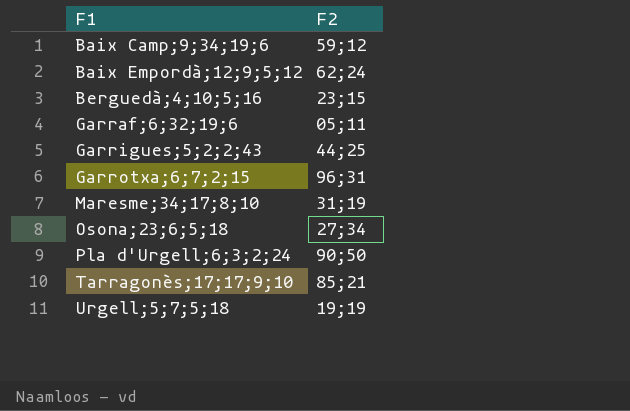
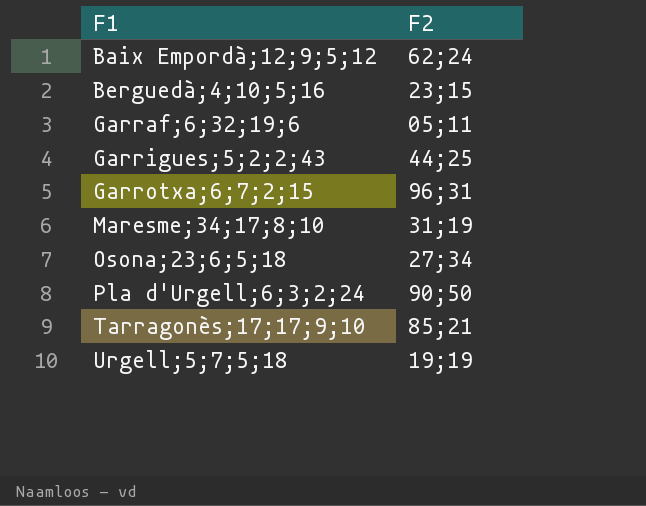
row Baix Camp;9;34;19;6: 59;12 -> none

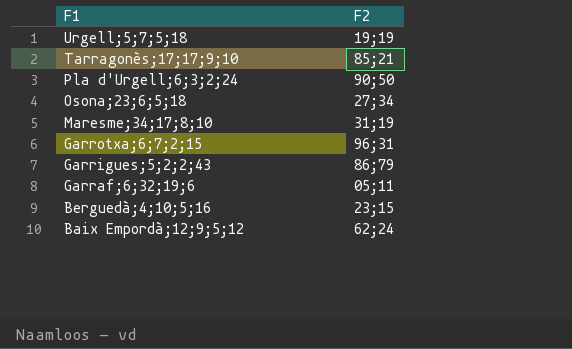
row order: F1 ascending -> F1 descending
Garrigues;5;2;2;43 | F2: 44;25 -> 86;79

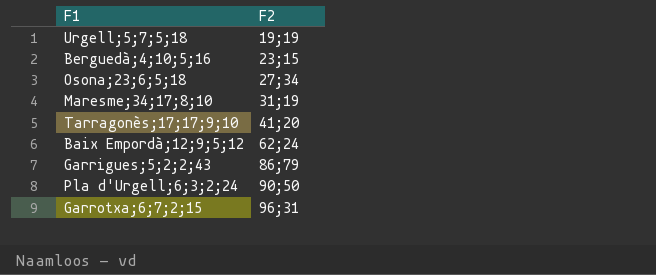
row order: F1 descending -> F2 ascending
row Garraf;6;32;19;6: 05;11 -> none
Tarragonès;17;17;9;10 | F2: 85;21 -> 41;20

